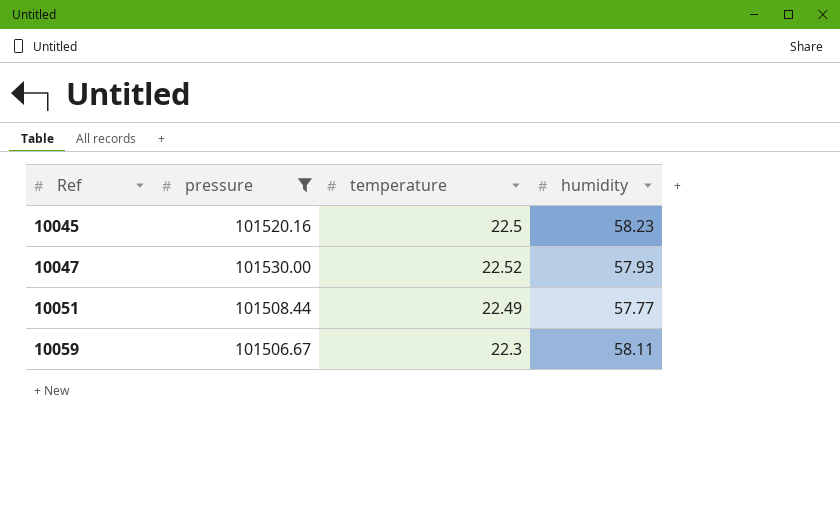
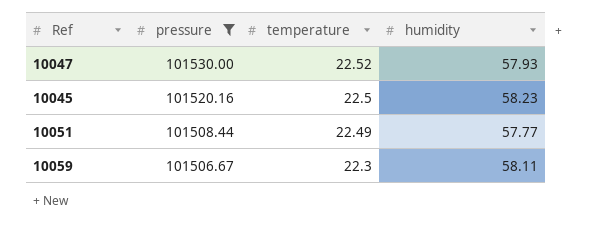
row order: Ref ascending -> pressure descending

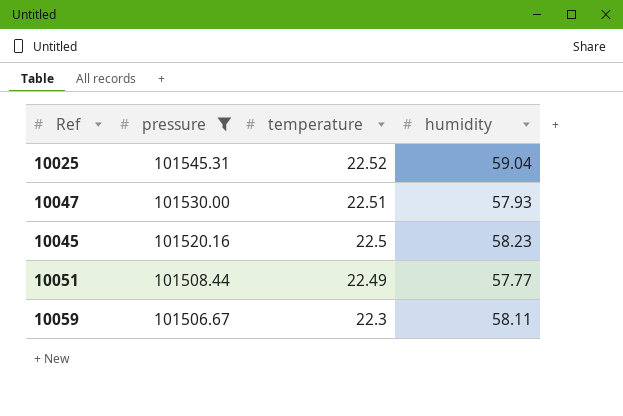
row 10025: none -> 101545.31 | 22.52 | 59.04
10047 | temperature: 22.52 -> 22.51

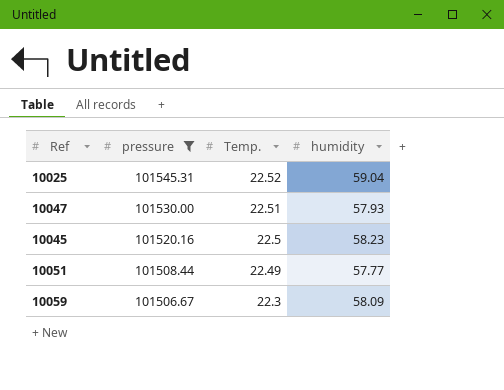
column name: temperature -> Temp.
10059 | humidity: 58.11 -> 58.09

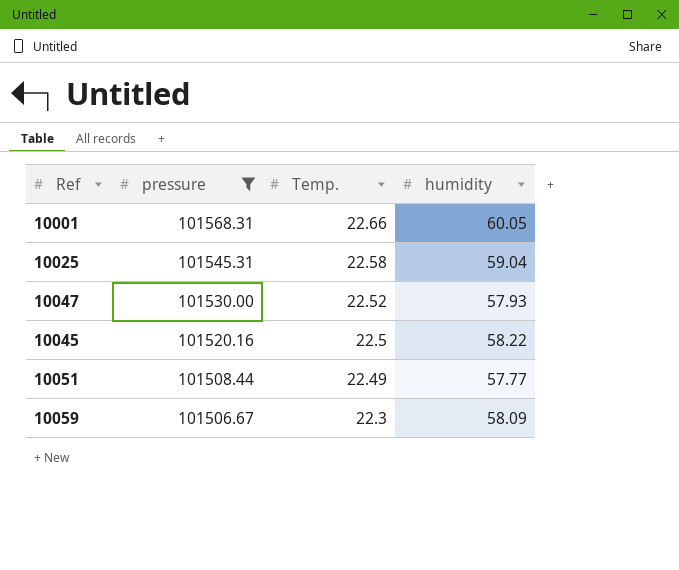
row 10001: none -> 101568.31 | 22.66 | 60.05
10025 | Temp.: 22.52 -> 22.58
10047 | Temp.: 22.51 -> 22.52
10045 | humidity: 58.23 -> 58.22

